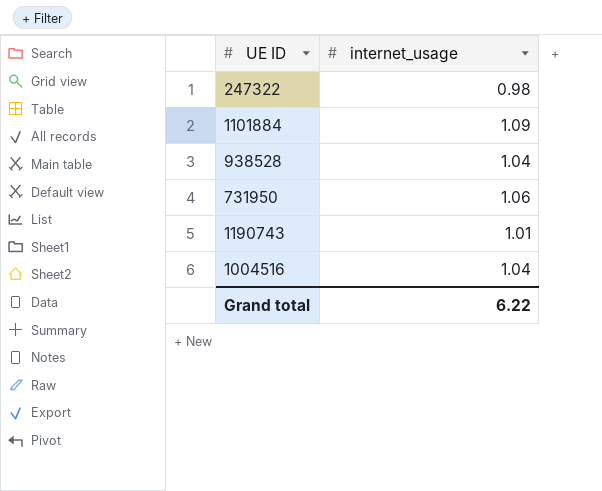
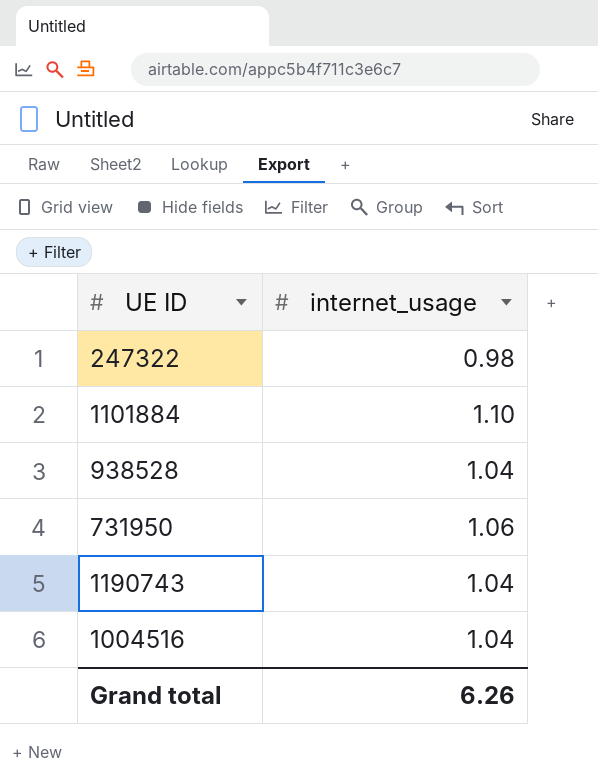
1101884 | internet_usage: 1.09 -> 1.10
1190743 | internet_usage: 1.01 -> 1.04
Grand total | internet_usage: 6.22 -> 6.26

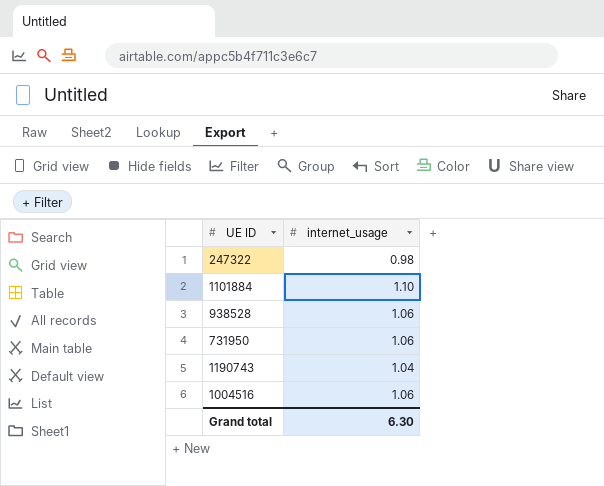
938528 | internet_usage: 1.04 -> 1.06
1004516 | internet_usage: 1.04 -> 1.06
Grand total | internet_usage: 6.26 -> 6.30

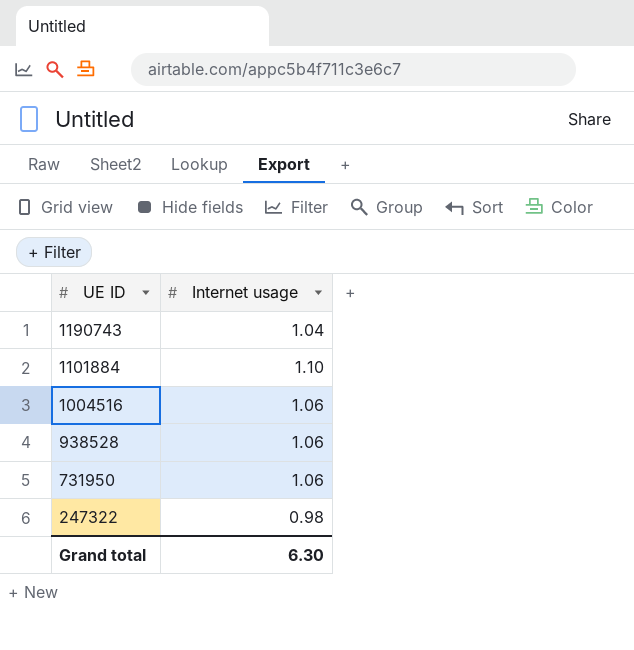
row order: none -> UE ID descending
column name: internet_usage -> Internet usage

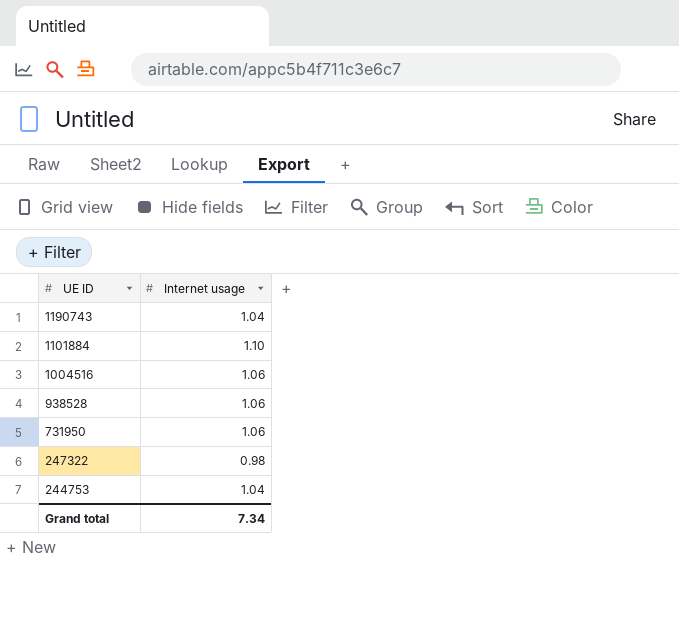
row 244753: none -> 1.04
Grand total | Internet usage: 6.30 -> 7.34

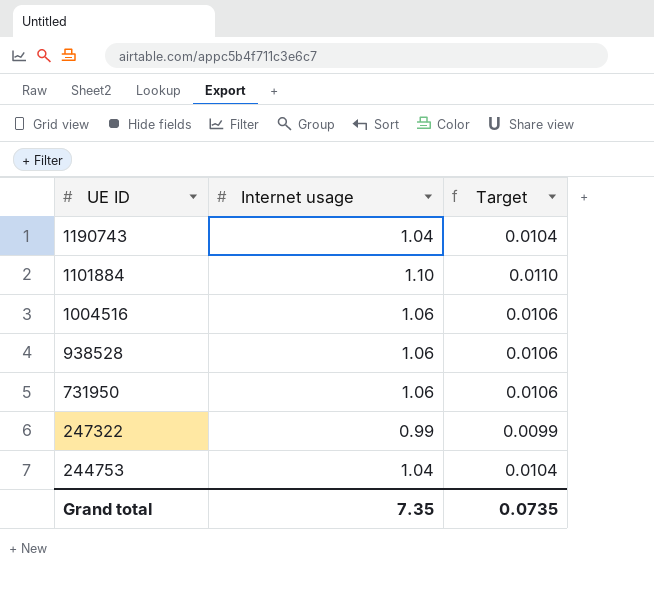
column Target | formula: none -> [Internet usage] * 0.01
247322 | Internet usage: 0.98 -> 0.99
Grand total | Internet usage: 7.34 -> 7.35

